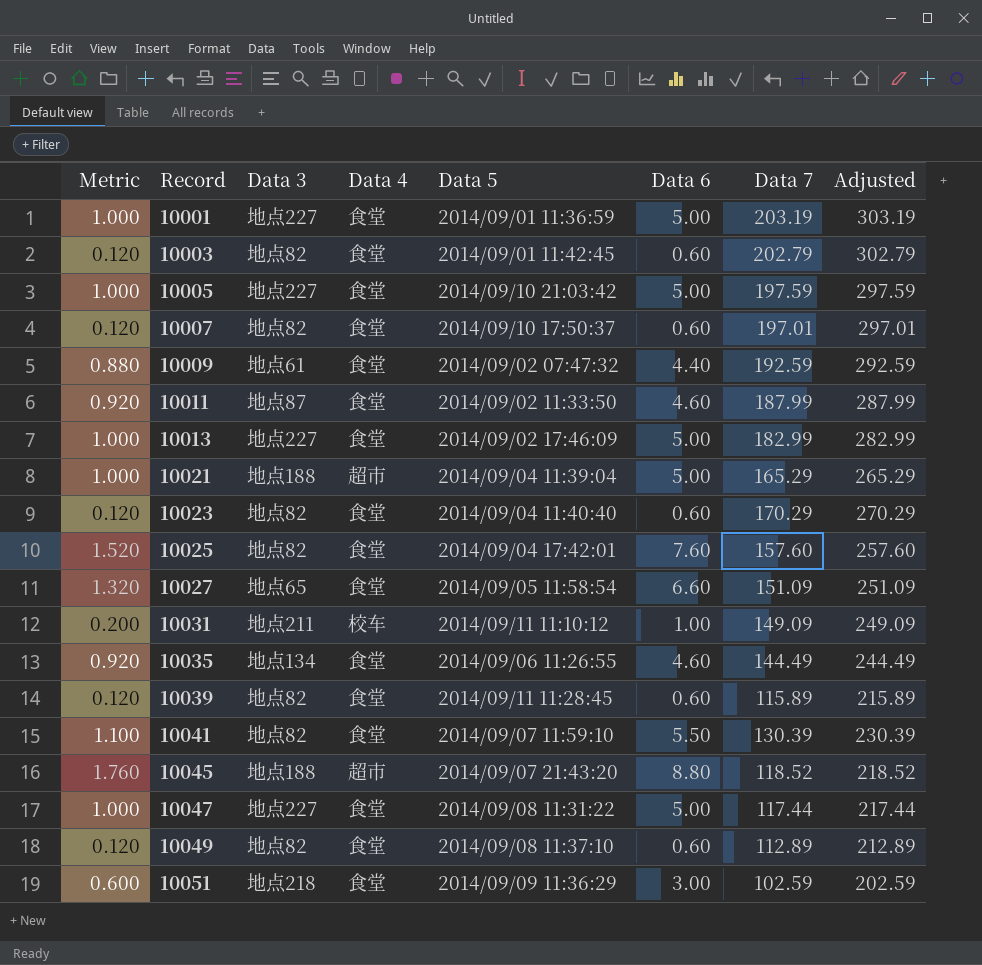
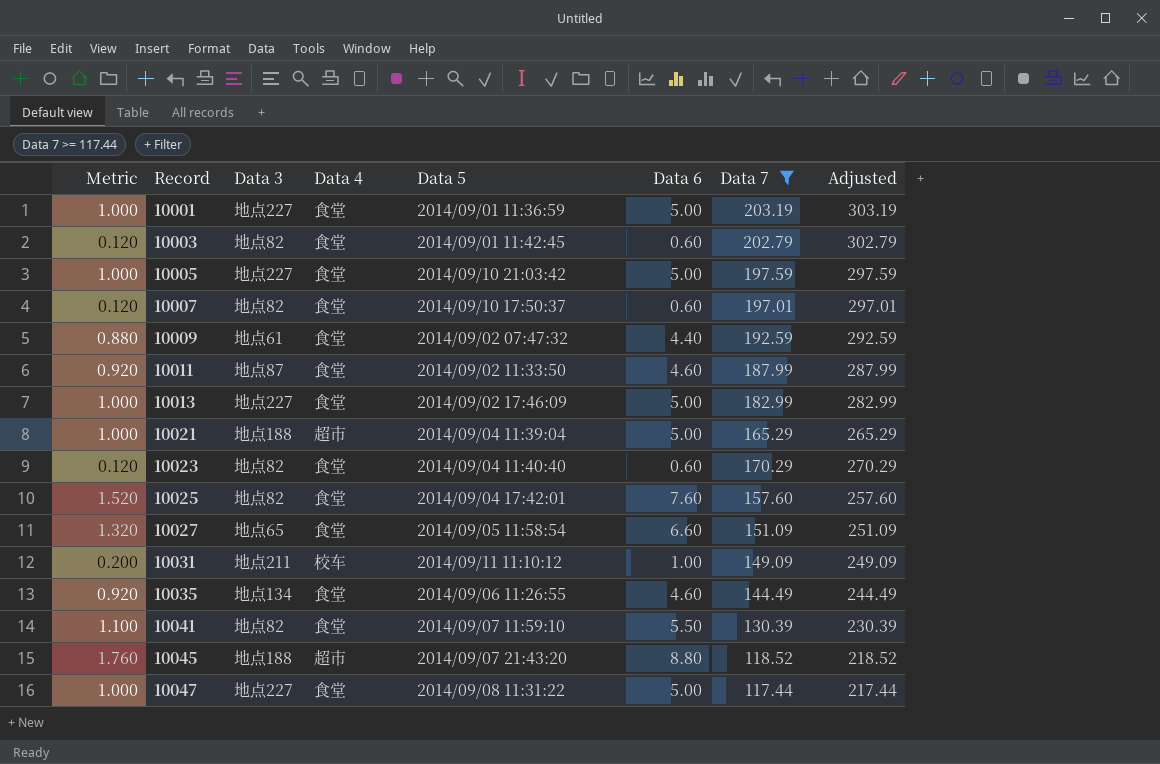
filter: none -> Data 7 >= 117.44

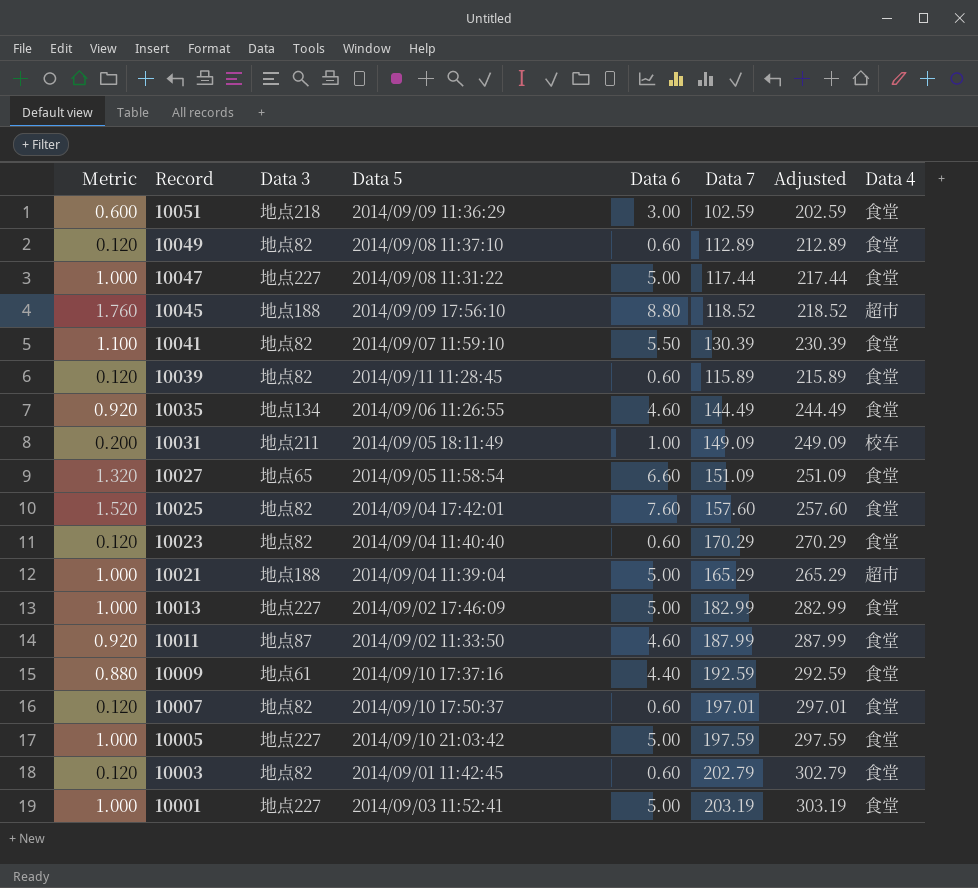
filter: Data 7 >= 117.44 -> none
row order: Record ascending -> Record descending
column Data 4 | position: 4 -> 8
10045 | Data 5: 2014/09/07 21:43:20 -> 2014/09/09 17:56:10
10031 | Data 5: 2014/09/11 11:10:12 -> 2014/09/05 18:11:49
10009 | Data 5: 2014/09/02 07:47:32 -> 2014/09/10 17:37:16
10001 | Data 5: 2014/09/01 11:36:59 -> 2014/09/03 11:52:41

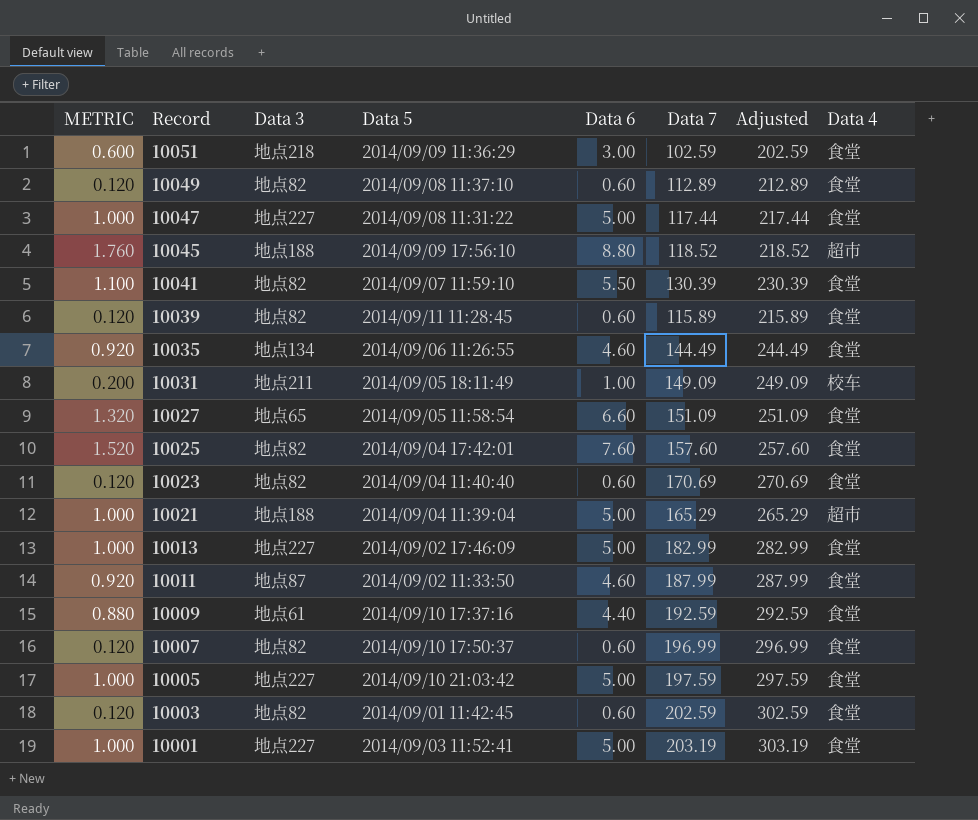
column name: Metric -> METRIC
10023 | Data 7: 170.29 -> 170.69
10023 | Adjusted: 270.29 -> 270.69
10007 | Data 7: 197.01 -> 196.99
10007 | Adjusted: 297.01 -> 296.99
10003 | Data 7: 202.79 -> 202.59
10003 | Adjusted: 302.79 -> 302.59

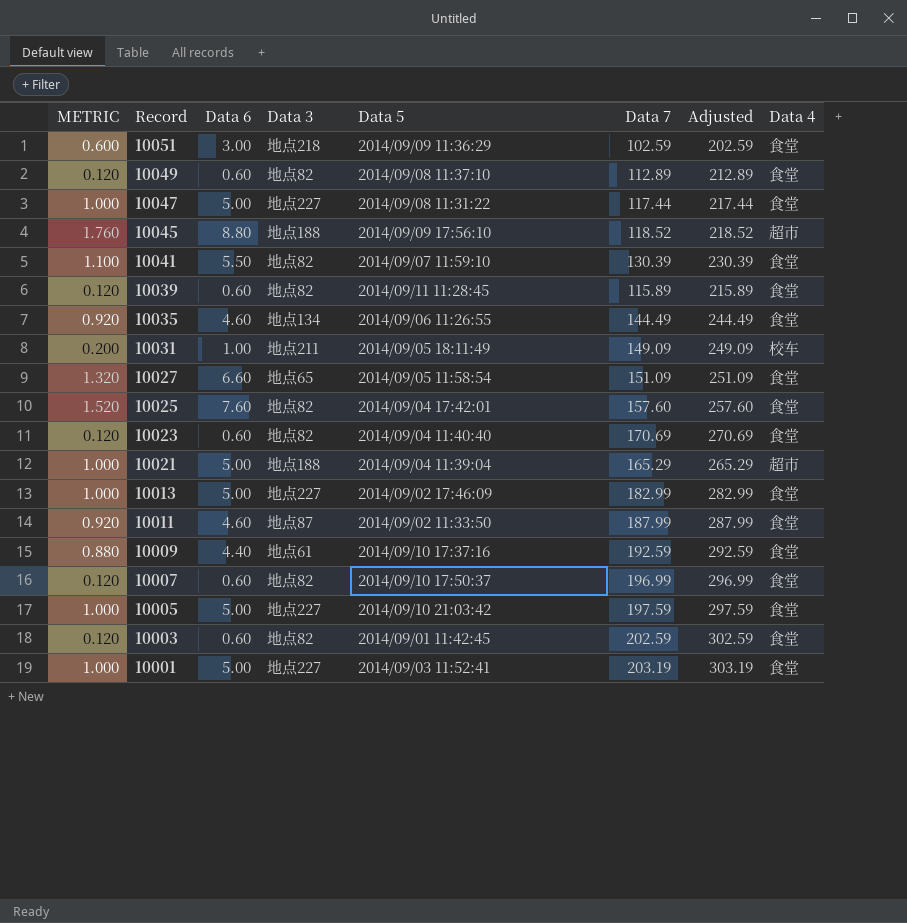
column Data 6 | position: 5 -> 3

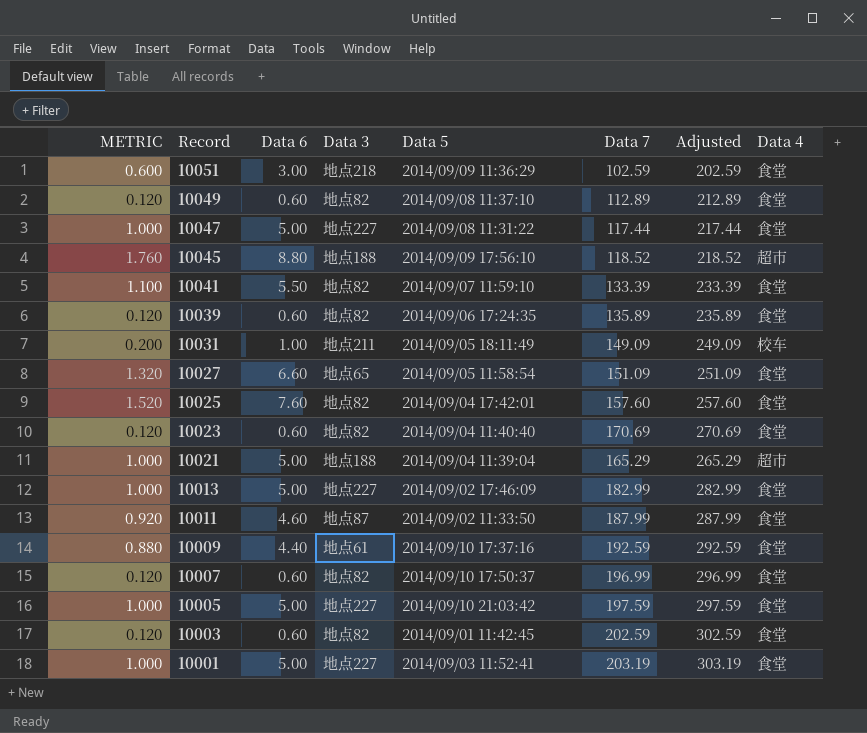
row 10035: 0.920 | 4.60 | 地点134 | 2014/09/06 11:26:55 | 144.49 | 244.49 | 食堂 -> none
10041 | Data 7: 130.39 -> 133.39
10041 | Adjusted: 230.39 -> 233.39
10039 | Data 5: 2014/09/11 11:28:45 -> 2014/09/06 17:24:35
10039 | Data 7: 115.89 -> 135.89
10039 | Adjusted: 215.89 -> 235.89

